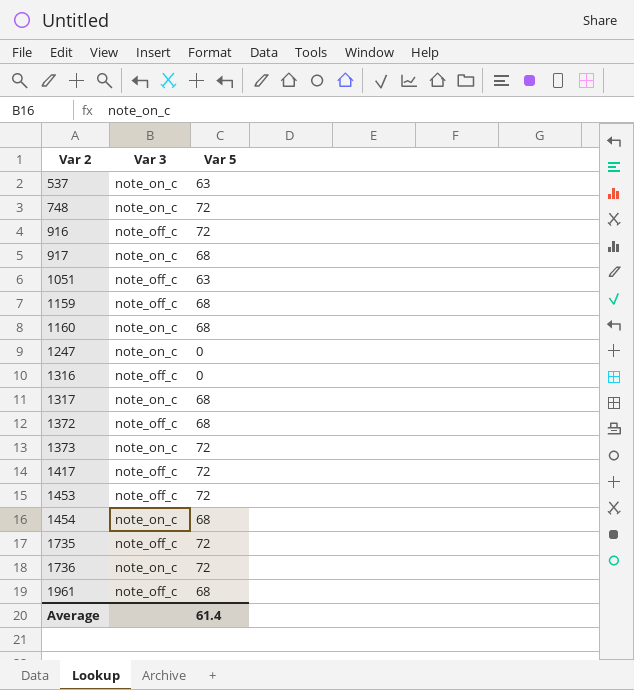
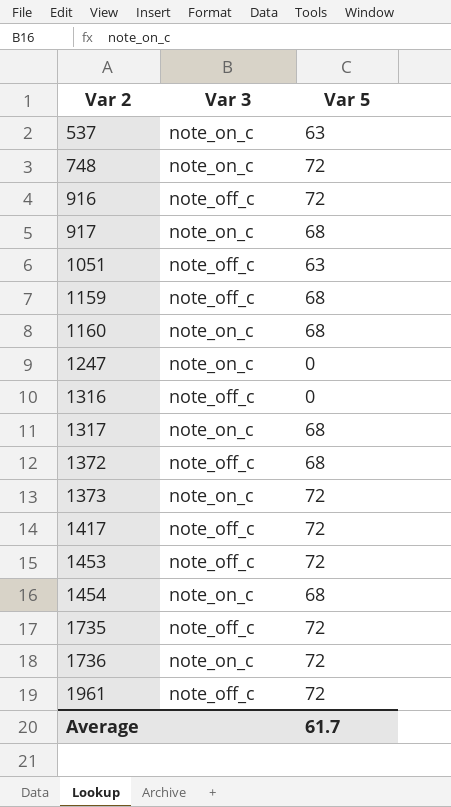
1961 | Var 5: 68 -> 72
Average | Var 5: 61.4 -> 61.7

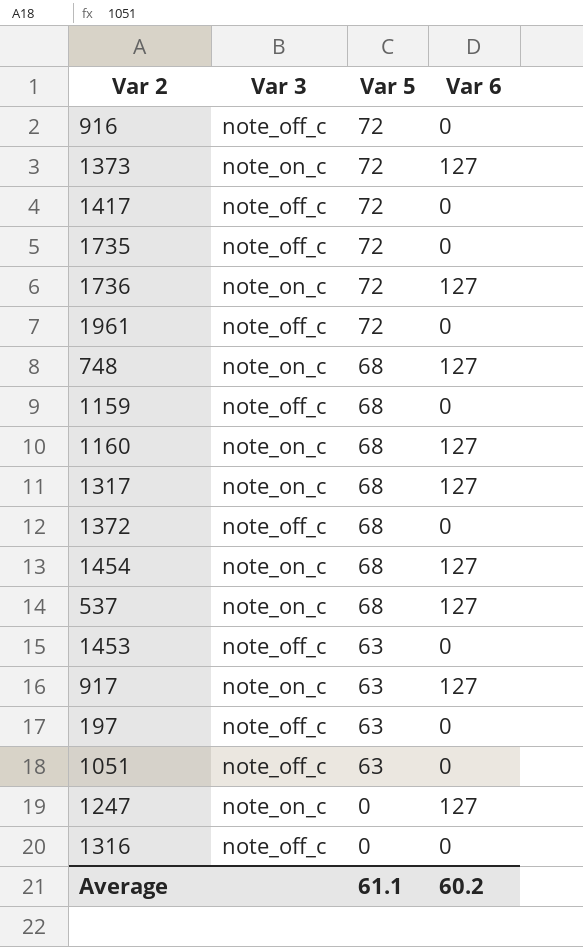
row order: Var 2 ascending -> Var 5 descending
column Var 6 | position: none -> 4
748 | Var 5: 72 -> 68
537 | Var 5: 63 -> 68
1453 | Var 5: 72 -> 63
917 | Var 5: 68 -> 63
row 197: none -> note_off_c | 63 | 0
Average | Var 5: 61.7 -> 61.1

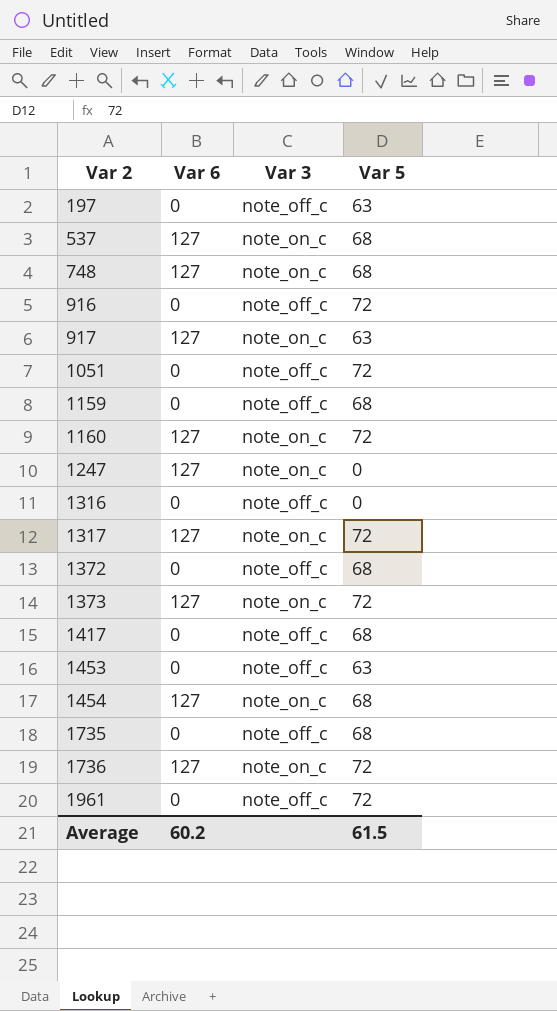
row order: Var 5 descending -> Var 2 ascending
column Var 6 | position: 4 -> 2
1051 | Var 5: 63 -> 72
1160 | Var 5: 68 -> 72
1317 | Var 5: 68 -> 72
1417 | Var 5: 72 -> 68
1735 | Var 5: 72 -> 68
Average | Var 5: 61.1 -> 61.5

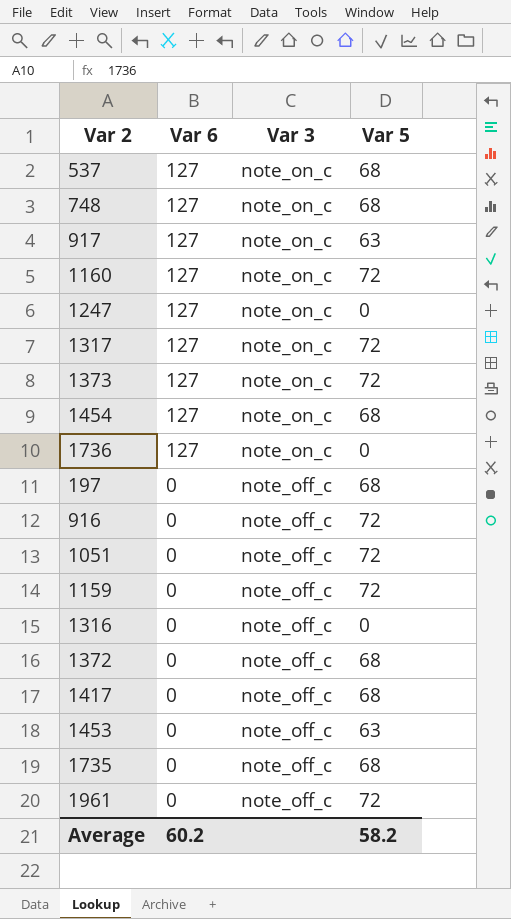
row order: Var 2 ascending -> Var 6 descending
1736 | Var 5: 72 -> 0
197 | Var 5: 63 -> 68
1159 | Var 5: 68 -> 72
Average | Var 5: 61.5 -> 58.2

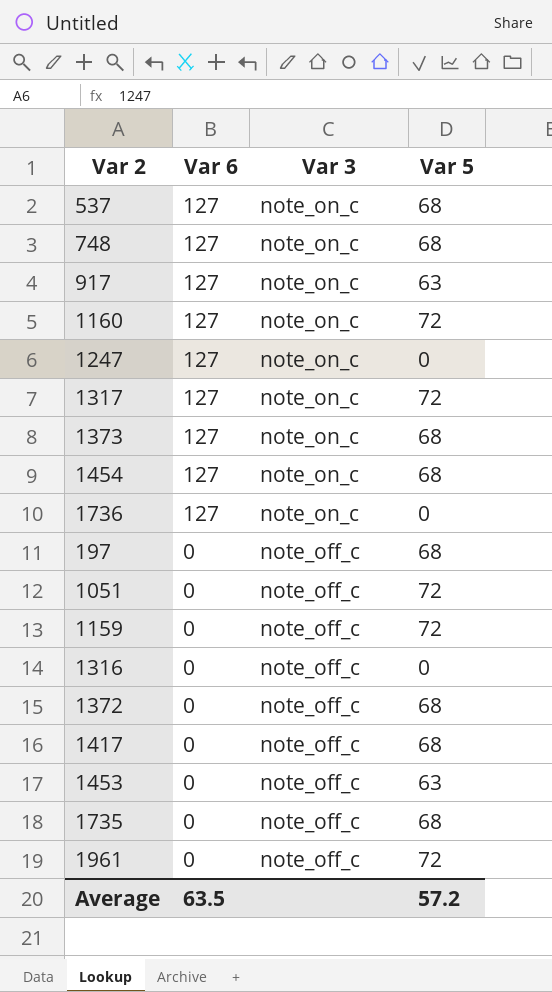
row 916: 0 | note_off_c | 72 -> none
1373 | Var 5: 72 -> 68
Average | Var 6: 60.2 -> 63.5
Average | Var 5: 58.2 -> 57.2

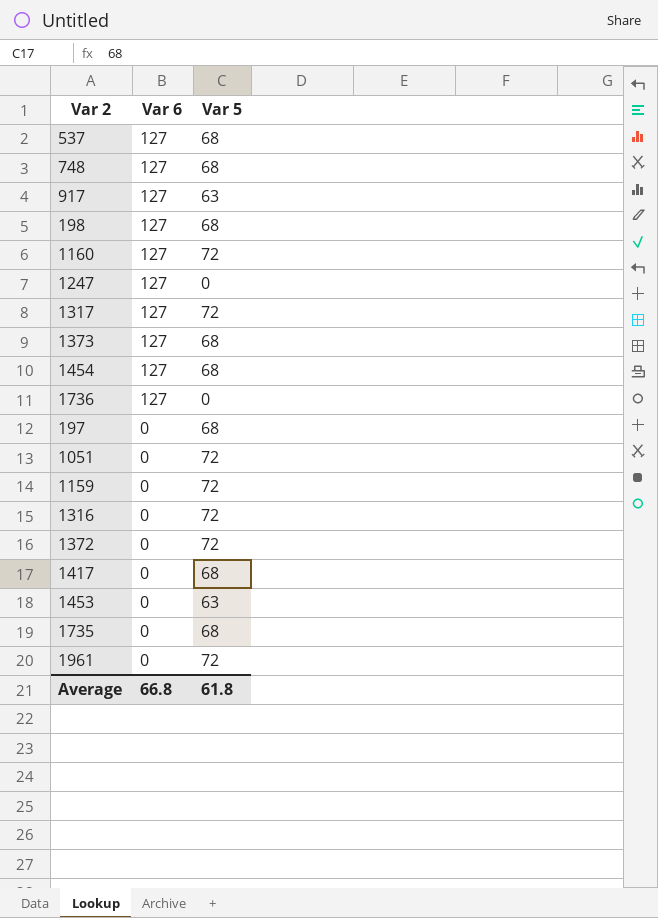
column Var 3 | position: 3 -> none
row 198: none -> 127 | 68
1316 | Var 5: 0 -> 72
1372 | Var 5: 68 -> 72
Average | Var 6: 63.5 -> 66.8
Average | Var 5: 57.2 -> 61.8

